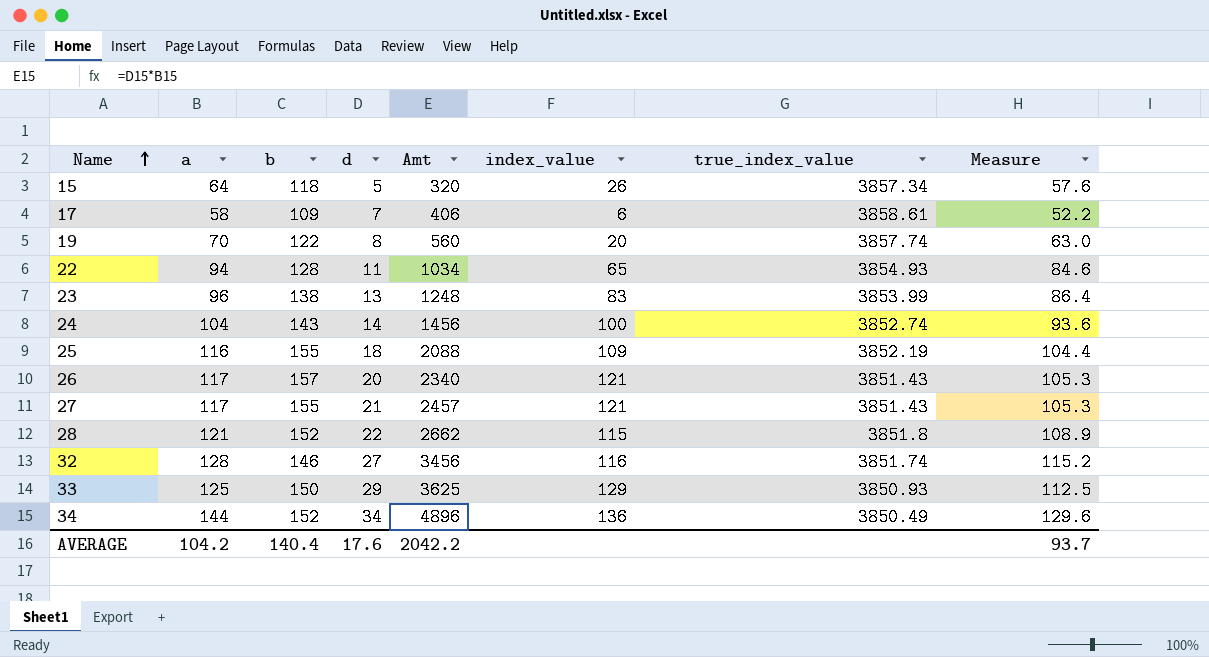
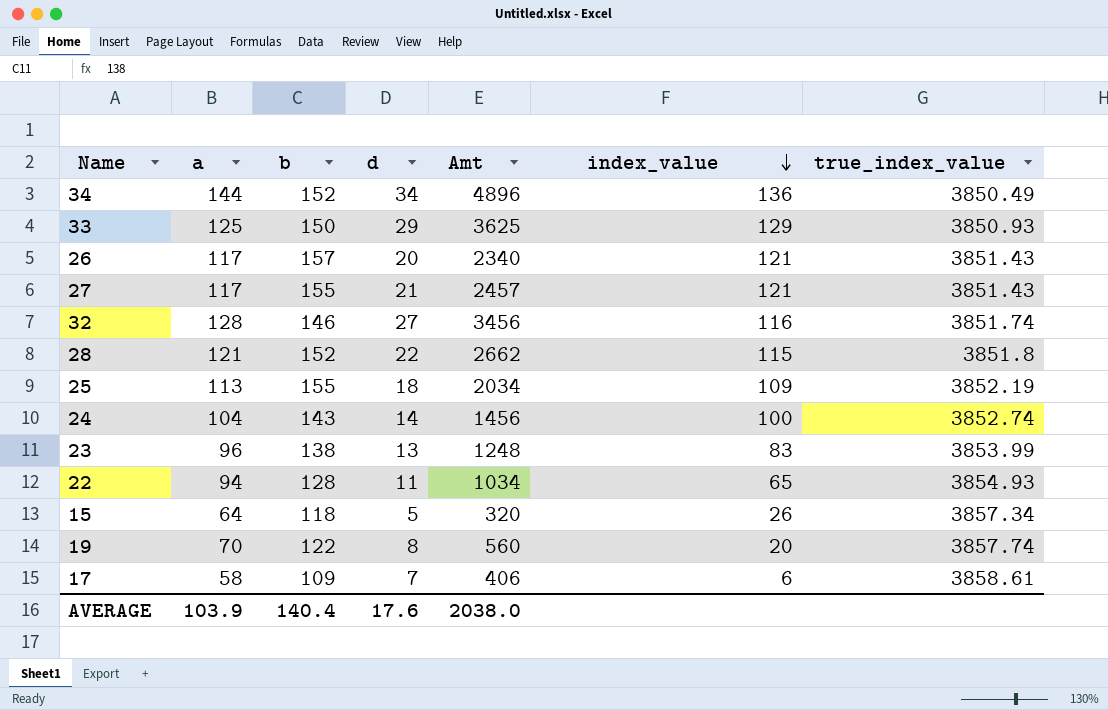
row order: Name ascending -> index_value descending
column Measure | formula: [a] * 0.9 -> none
25 | a: 116 -> 113
25 | Amt: 2088 -> 2034
AVERAGE | a: 104.2 -> 103.9
AVERAGE | Amt: 2042.2 -> 2038.0

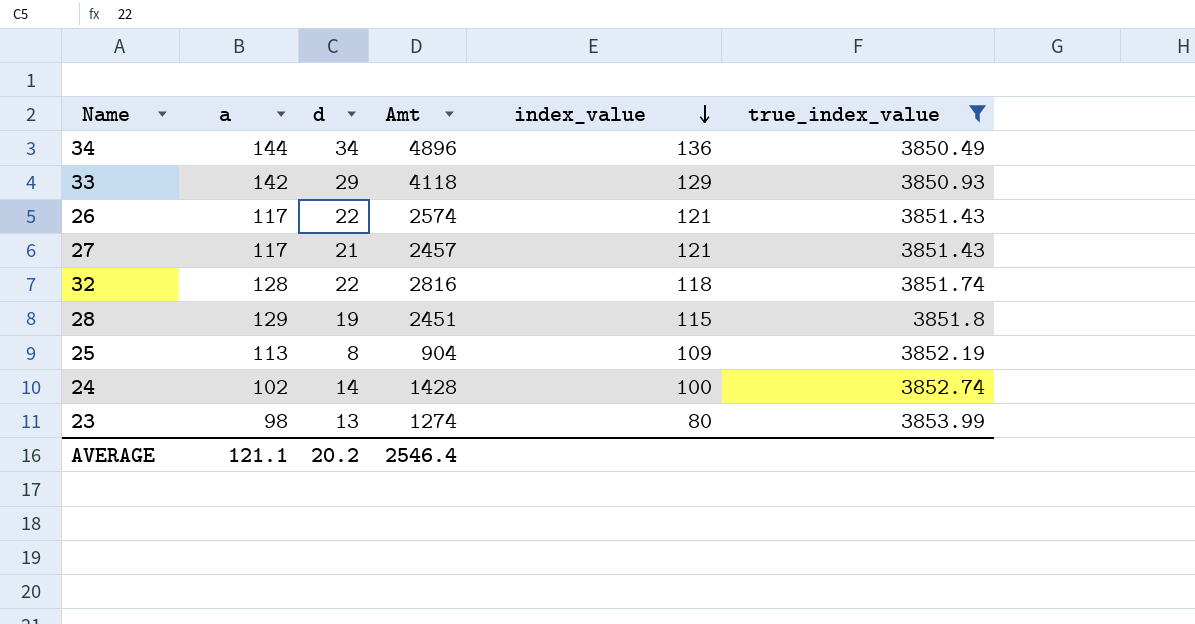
filter: none -> true_index_value <= 3853.99
column b | position: 3 -> none
33 | a: 125 -> 142
33 | Amt: 3625 -> 4118
26 | d: 20 -> 22
26 | Amt: 2340 -> 2574
32 | d: 27 -> 22
32 | Amt: 3456 -> 2816
32 | index_value: 116 -> 118
28 | a: 121 -> 129
28 | d: 22 -> 19
28 | Amt: 2662 -> 2451
25 | d: 18 -> 8
25 | Amt: 2034 -> 904
24 | a: 104 -> 102
24 | Amt: 1456 -> 1428
23 | a: 96 -> 98
23 | Amt: 1248 -> 1274
23 | index_value: 83 -> 80
AVERAGE | a: 103.9 -> 121.1
AVERAGE | d: 17.6 -> 20.2
AVERAGE | Amt: 2038.0 -> 2546.4

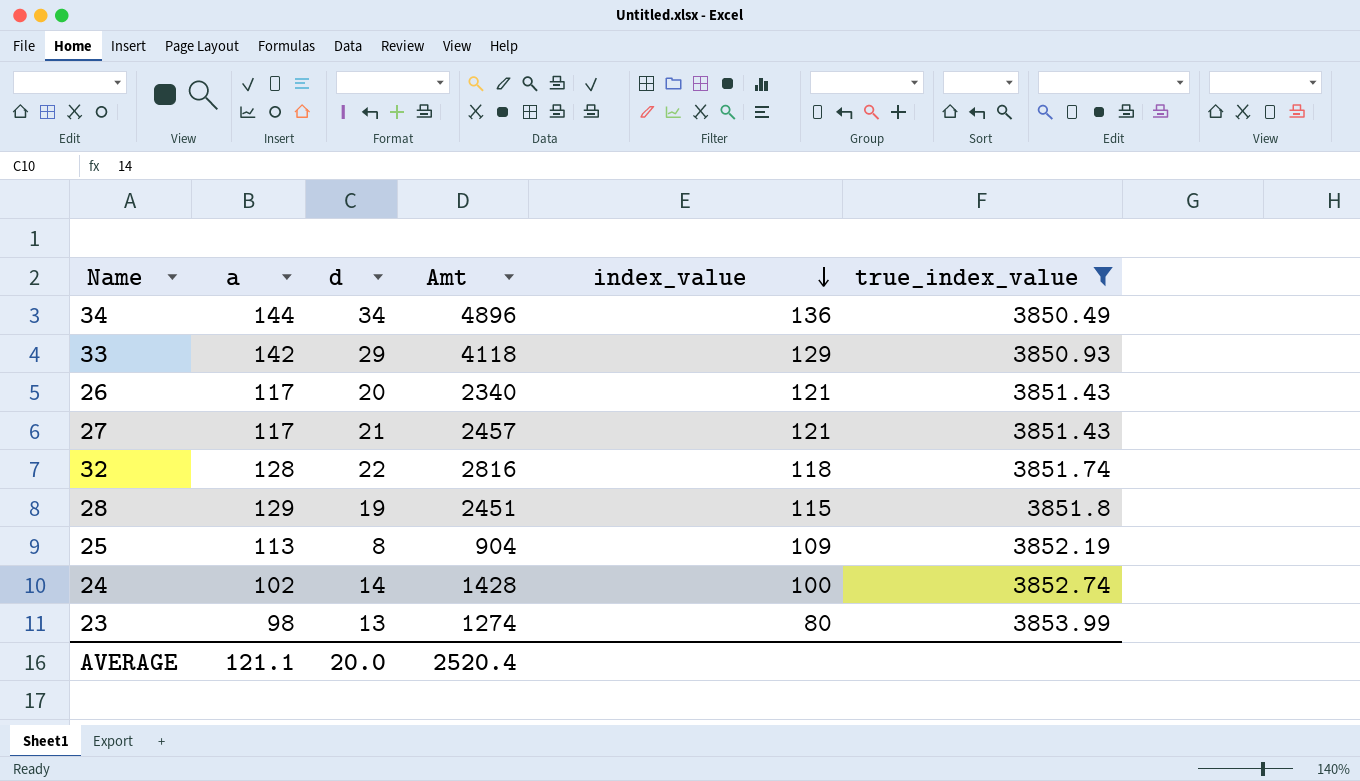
26 | d: 22 -> 20
26 | Amt: 2574 -> 2340
AVERAGE | d: 20.2 -> 20.0
AVERAGE | Amt: 2546.4 -> 2520.4

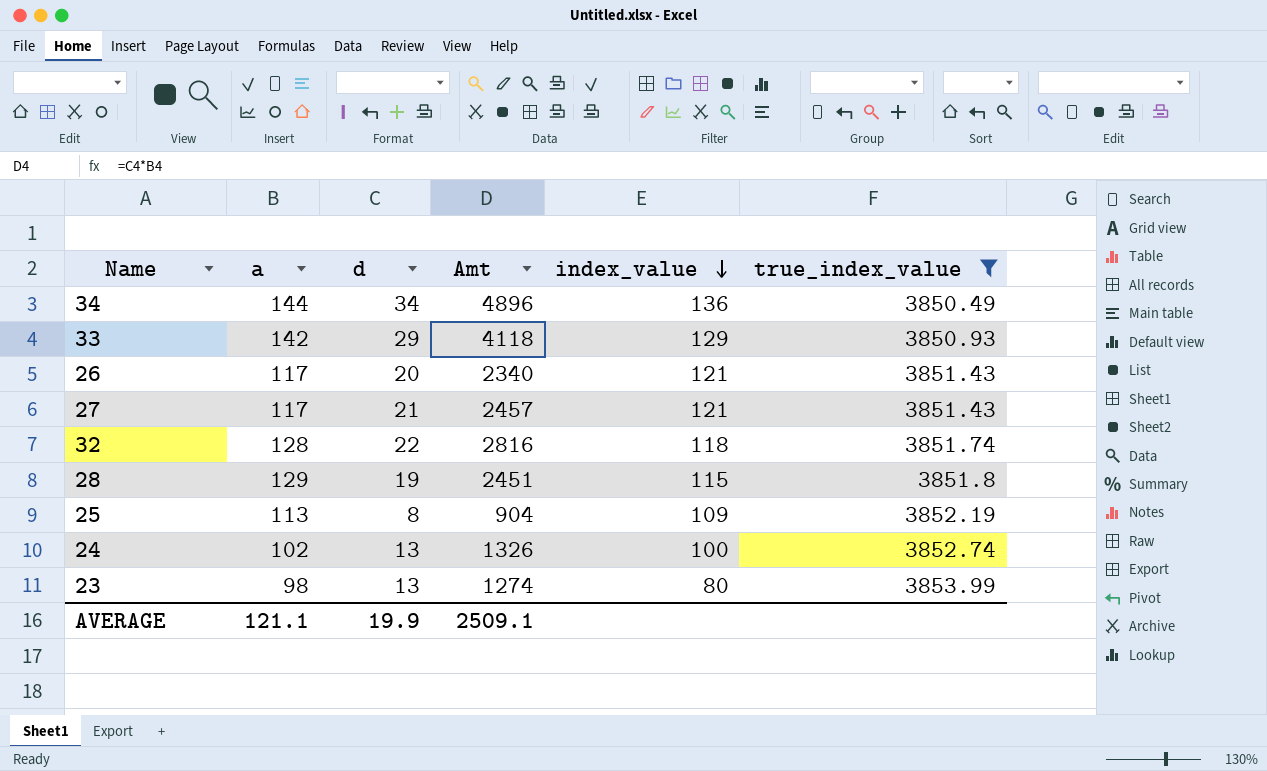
24 | d: 14 -> 13
24 | Amt: 1428 -> 1326
AVERAGE | d: 20.0 -> 19.9
AVERAGE | Amt: 2520.4 -> 2509.1

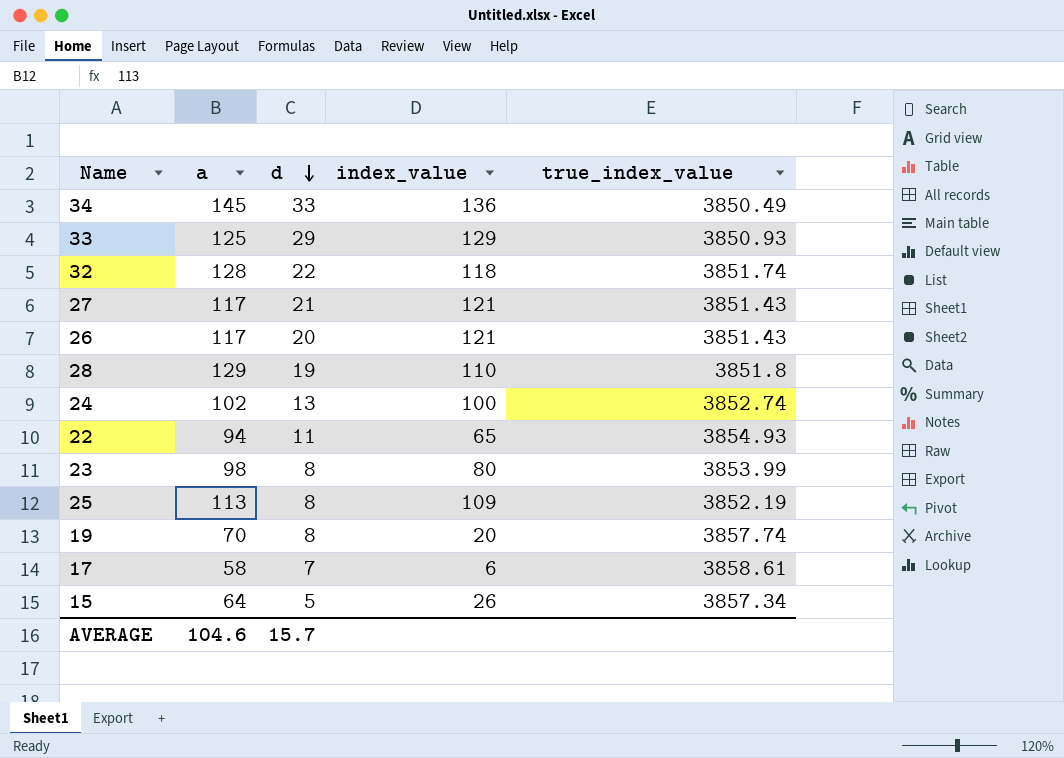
filter: true_index_value <= 3853.99 -> none
row order: index_value descending -> d descending
column Amt | formula: [a] * [d] -> none
34 | a: 144 -> 145
34 | d: 34 -> 33
33 | a: 142 -> 125
28 | index_value: 115 -> 110
23 | d: 13 -> 8
AVERAGE | a: 121.1 -> 104.6
AVERAGE | d: 19.9 -> 15.7

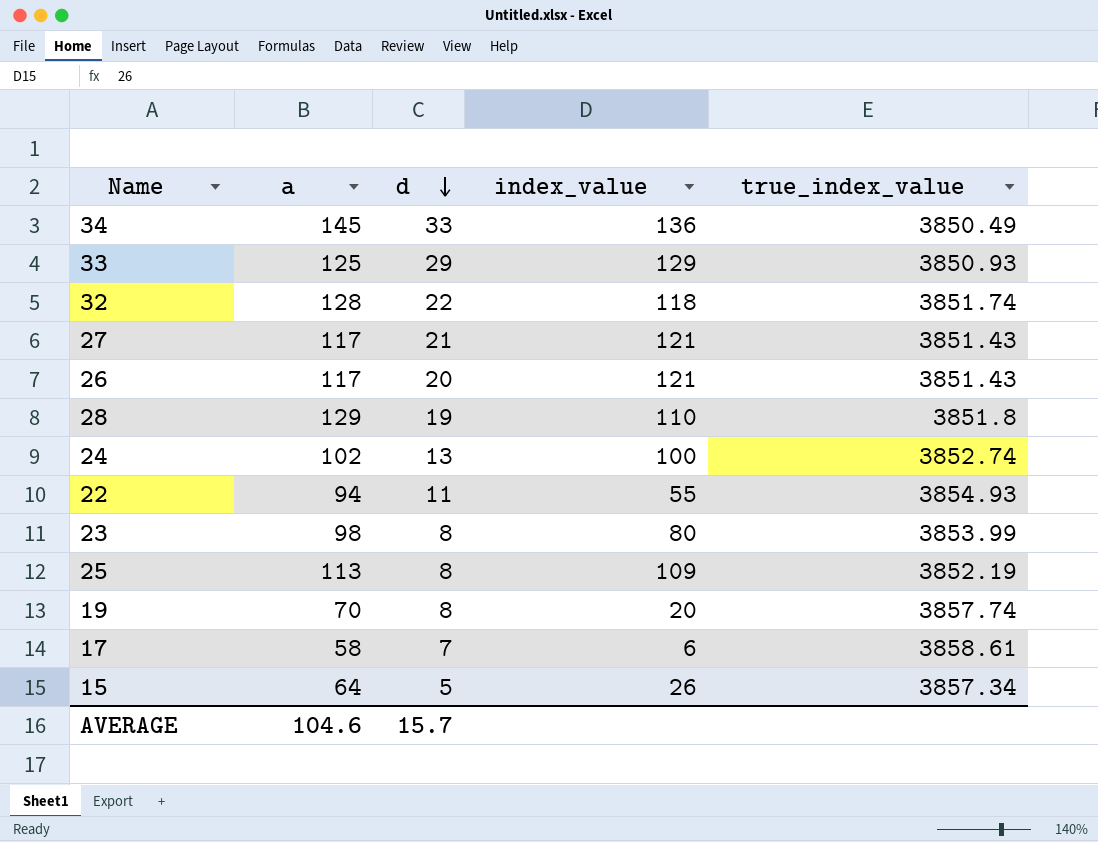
22 | index_value: 65 -> 55

